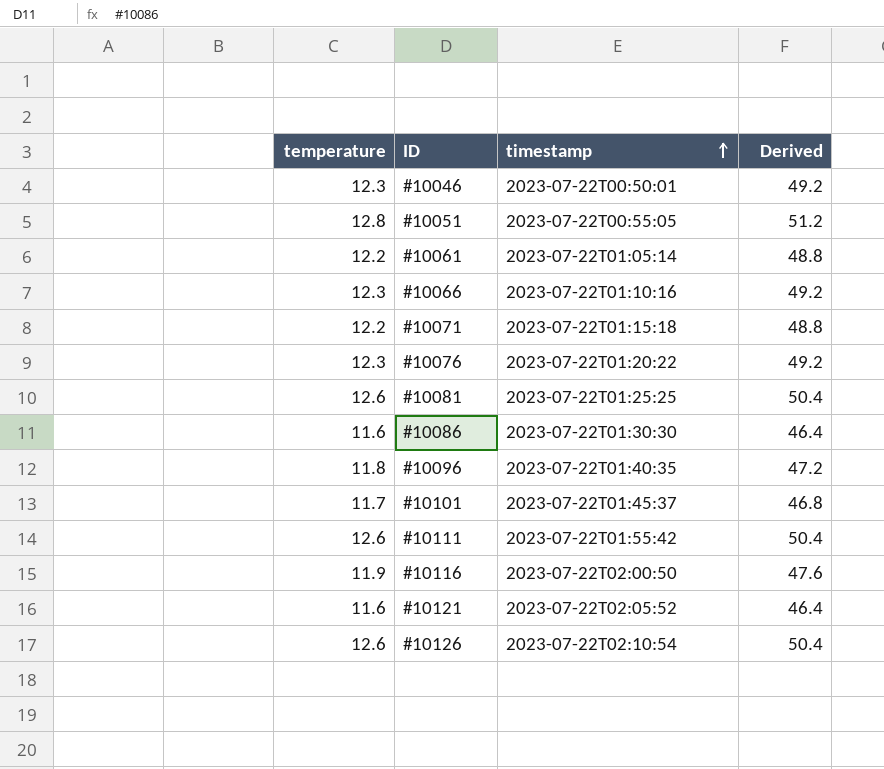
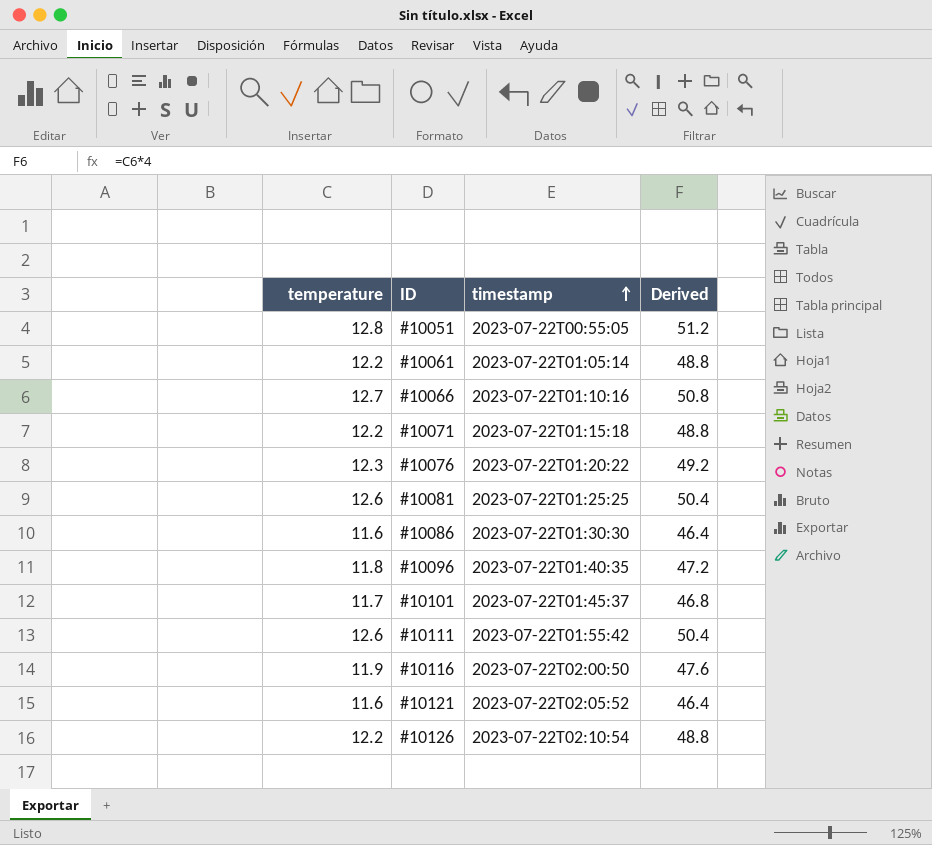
row #10046: 12.3 | 2023-07-22T00:50:01 | 49.2 -> none
#10066 | temperature: 12.3 -> 12.7
#10066 | Derived: 49.2 -> 50.8
#10126 | temperature: 12.6 -> 12.2
#10126 | Derived: 50.4 -> 48.8

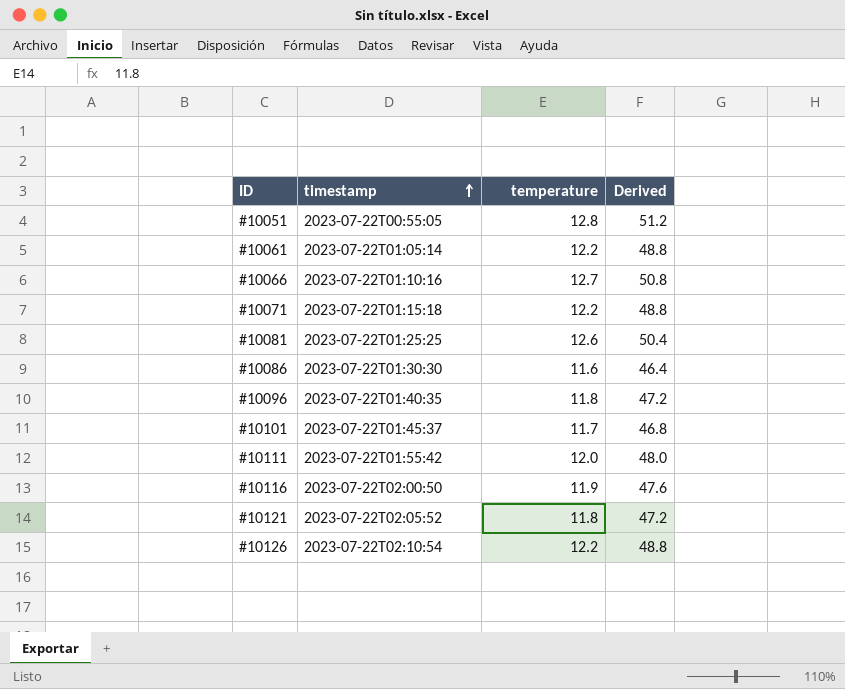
column temperature | position: 1 -> 3
row #10076: 12.3 | 2023-07-22T01:20:22 | 49.2 -> none
#10111 | temperature: 12.6 -> 12.0
#10111 | Derived: 50.4 -> 48.0
#10121 | temperature: 11.6 -> 11.8
#10121 | Derived: 46.4 -> 47.2

